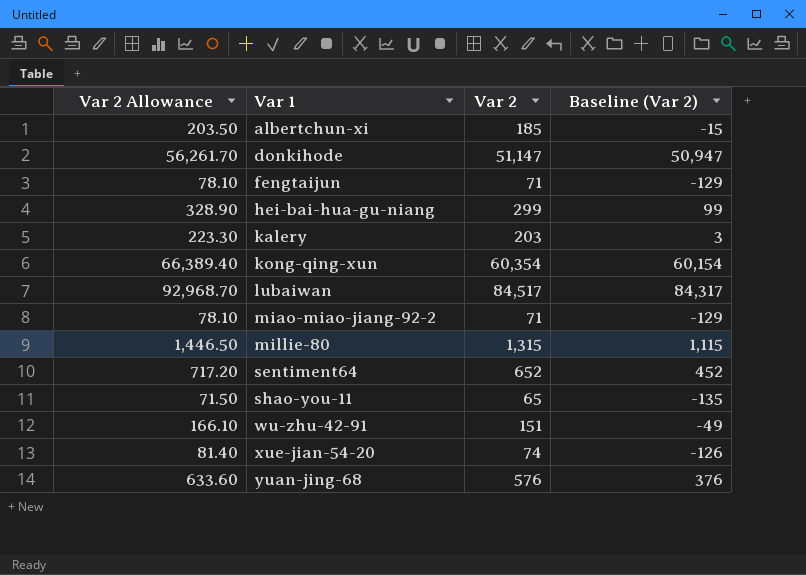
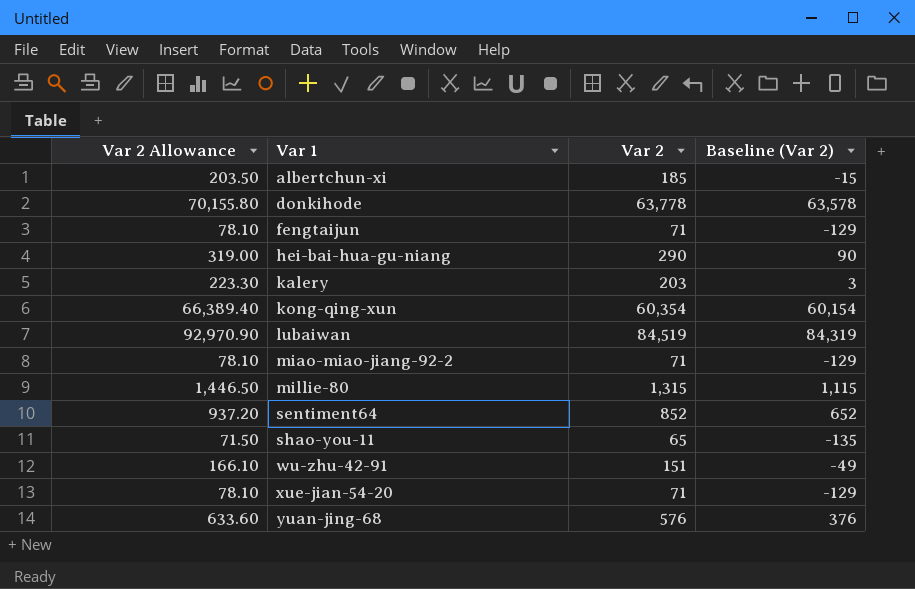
donkihode | Var 2 Allowance: 56,261.70 -> 70,155.80
donkihode | Var 2: 51,147 -> 63,778
donkihode | Baseline (Var 2): 50,947 -> 63,578
hei-bai-hua-gu-niang | Var 2 Allowance: 328.90 -> 319.00
hei-bai-hua-gu-niang | Var 2: 299 -> 290
hei-bai-hua-gu-niang | Baseline (Var 2): 99 -> 90
lubaiwan | Var 2 Allowance: 92,968.70 -> 92,970.90
lubaiwan | Var 2: 84,517 -> 84,519
lubaiwan | Baseline (Var 2): 84,317 -> 84,319
sentiment64 | Var 2 Allowance: 717.20 -> 937.20
sentiment64 | Var 2: 652 -> 852
sentiment64 | Baseline (Var 2): 452 -> 652
xue-jian-54-20 | Var 2 Allowance: 81.40 -> 78.10
xue-jian-54-20 | Var 2: 74 -> 71
xue-jian-54-20 | Baseline (Var 2): -126 -> -129

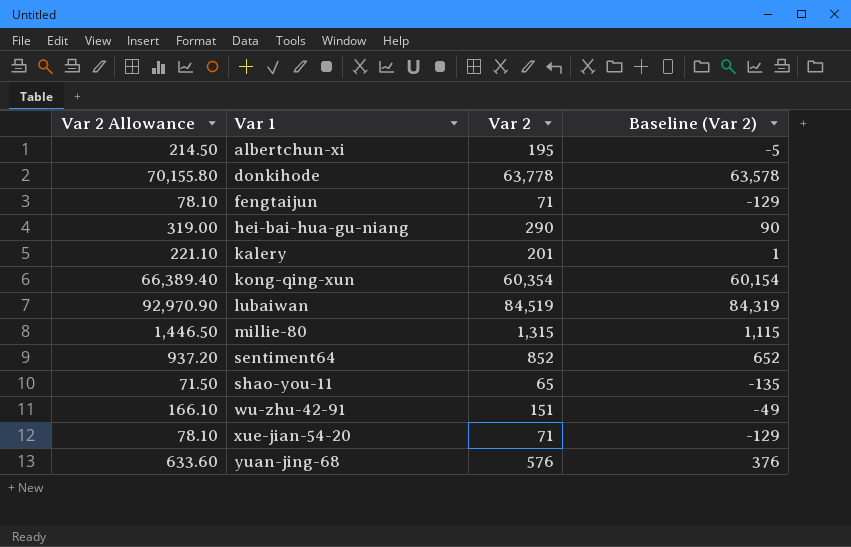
row miao-miao-jiang-92-2: 78.10 | 71 | -129 -> none
albertchun-xi | Var 2 Allowance: 203.50 -> 214.50
albertchun-xi | Var 2: 185 -> 195
albertchun-xi | Baseline (Var 2): -15 -> -5
kalery | Var 2 Allowance: 223.30 -> 221.10
kalery | Var 2: 203 -> 201
kalery | Baseline (Var 2): 3 -> 1

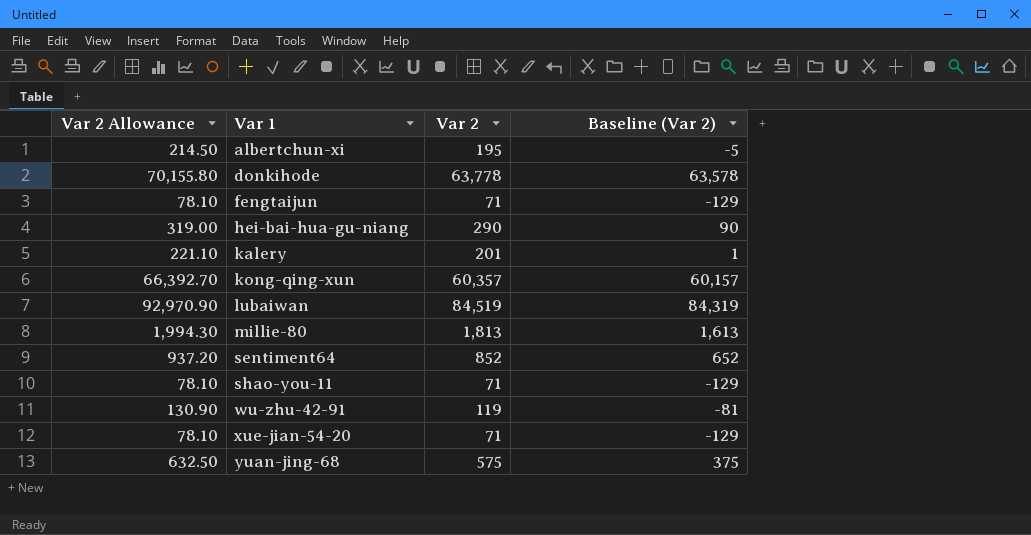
kong-qing-xun | Var 2 Allowance: 66,389.40 -> 66,392.70
kong-qing-xun | Var 2: 60,354 -> 60,357
kong-qing-xun | Baseline (Var 2): 60,154 -> 60,157
millie-80 | Var 2 Allowance: 1,446.50 -> 1,994.30
millie-80 | Var 2: 1,315 -> 1,813
millie-80 | Baseline (Var 2): 1,115 -> 1,613
shao-you-11 | Var 2 Allowance: 71.50 -> 78.10
shao-you-11 | Var 2: 65 -> 71
shao-you-11 | Baseline (Var 2): -135 -> -129
wu-zhu-42-91 | Var 2 Allowance: 166.10 -> 130.90
wu-zhu-42-91 | Var 2: 151 -> 119
wu-zhu-42-91 | Baseline (Var 2): -49 -> -81
yuan-jing-68 | Var 2 Allowance: 633.60 -> 632.50
yuan-jing-68 | Var 2: 576 -> 575
yuan-jing-68 | Baseline (Var 2): 376 -> 375

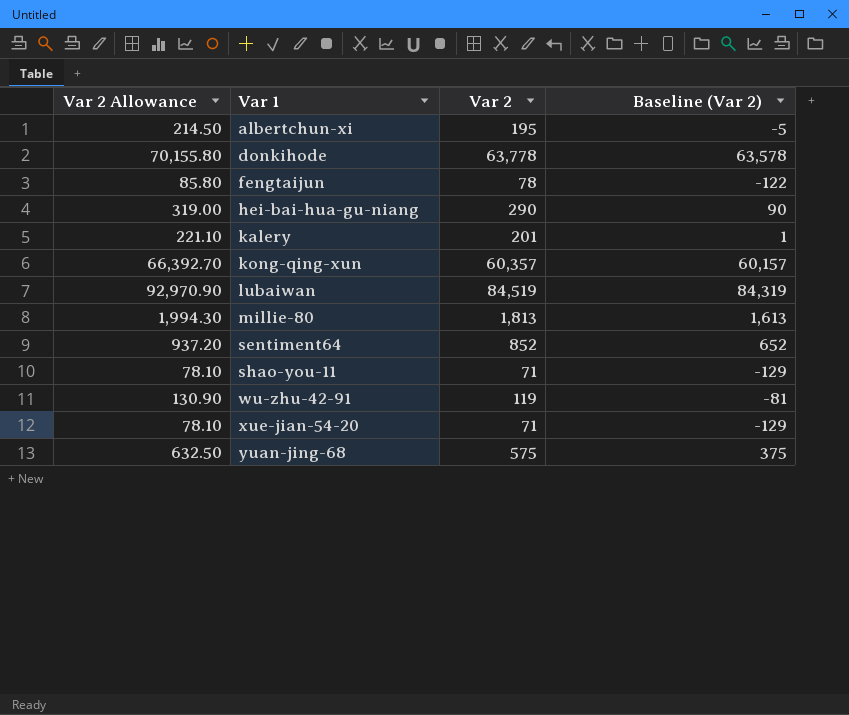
fengtaijun | Var 2 Allowance: 78.10 -> 85.80
fengtaijun | Var 2: 71 -> 78
fengtaijun | Baseline (Var 2): -129 -> -122

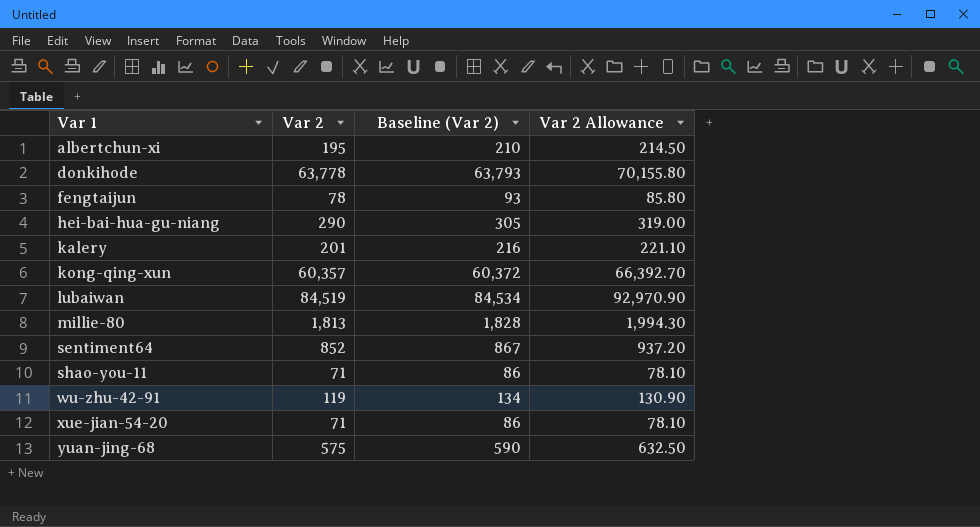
column Baseline (Var 2) | formula: [Var 2] - 200 -> [Var 2] + 15
column Var 2 Allowance | position: 1 -> 4

